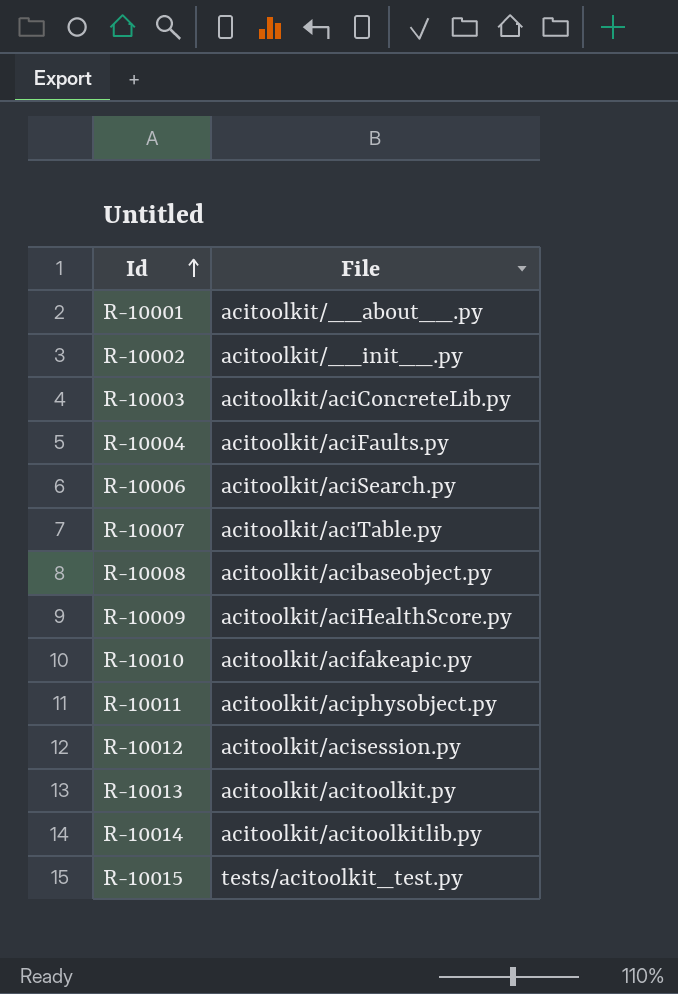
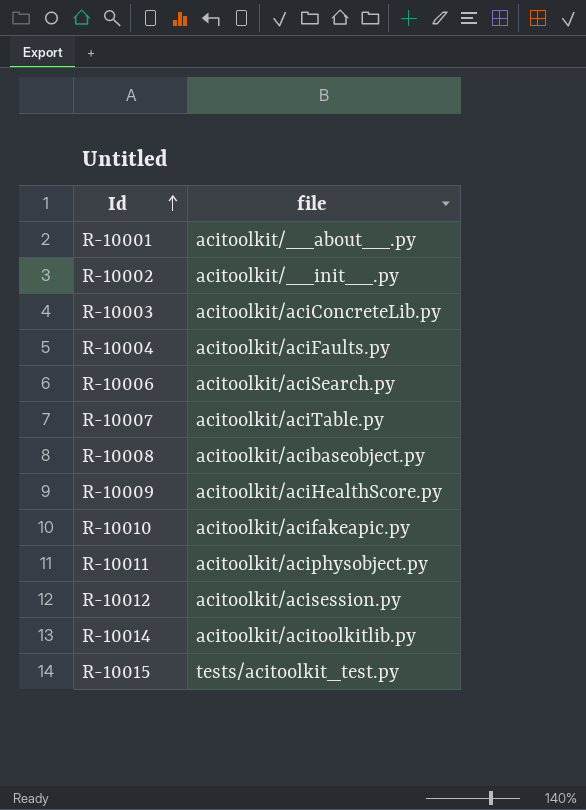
column name: File -> file
row R-10013: acitoolkit/acitoolkit.py -> none

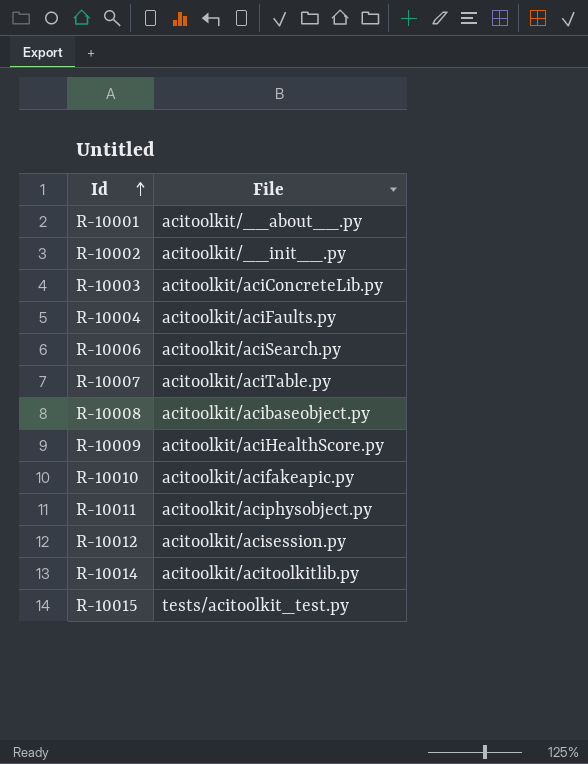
column name: file -> File

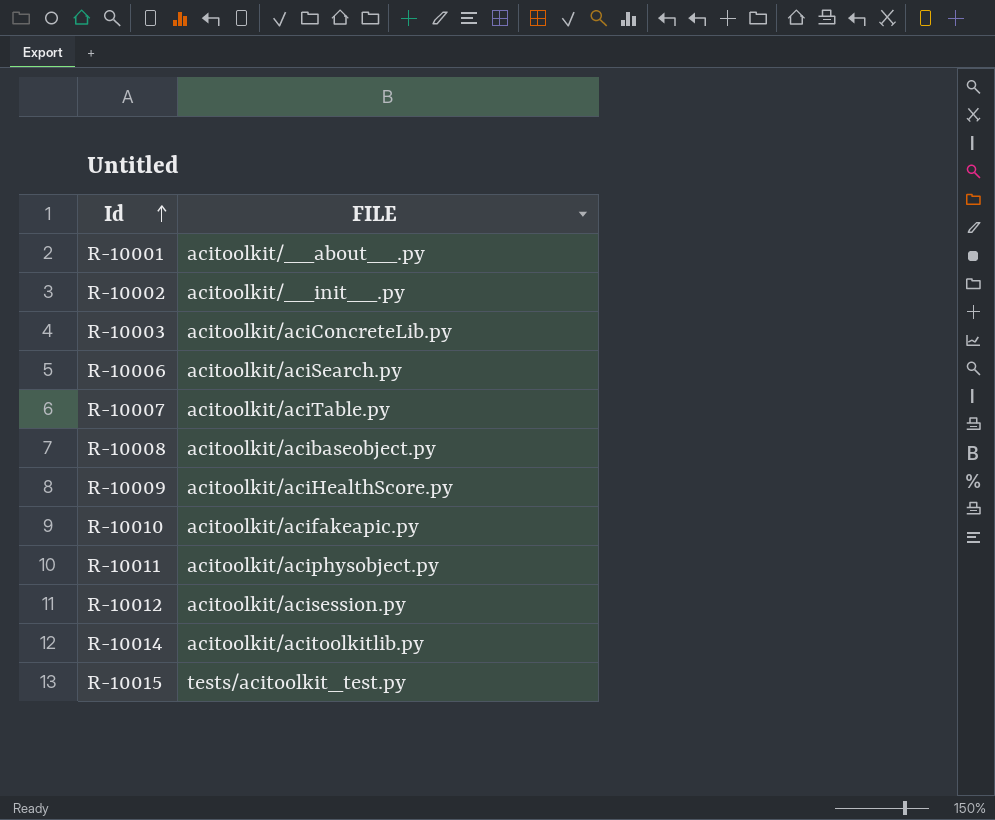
column name: File -> FILE
row R-10004: acitoolkit/aciFaults.py -> none

